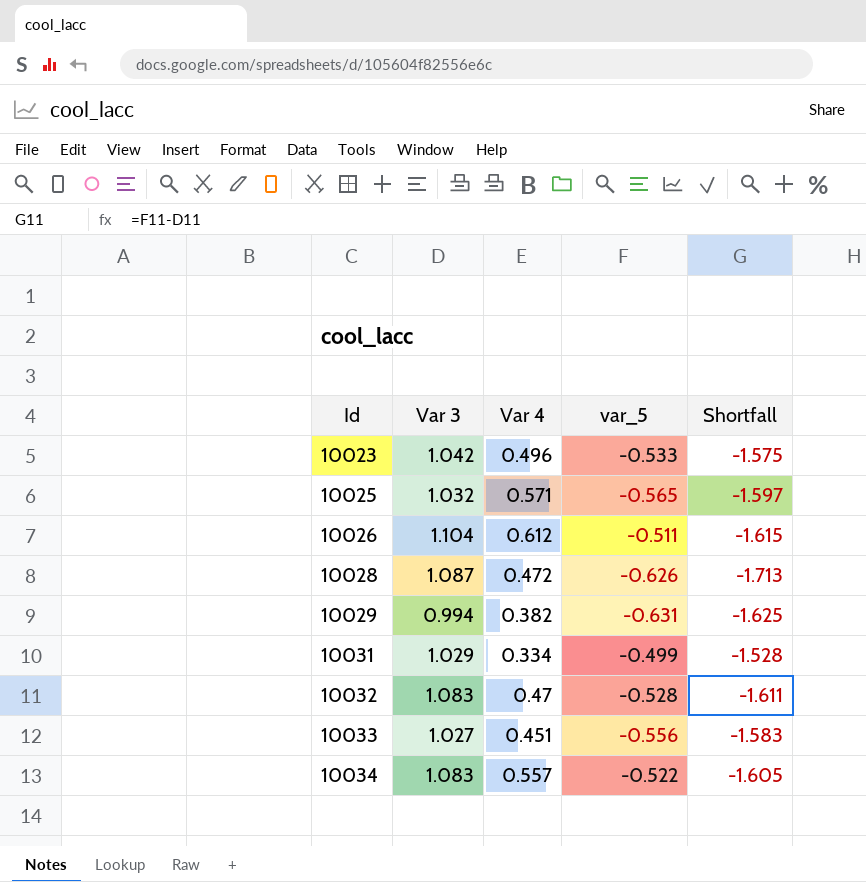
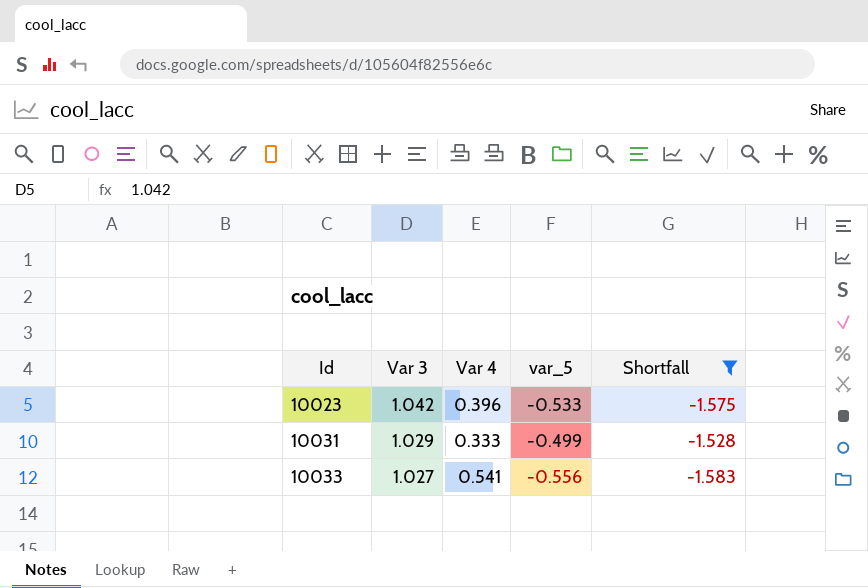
filter: none -> Shortfall >= -1.583
10023 | Var 4: 0.496 -> 0.396
10031 | Var 4: 0.334 -> 0.333
10033 | Var 4: 0.451 -> 0.541

